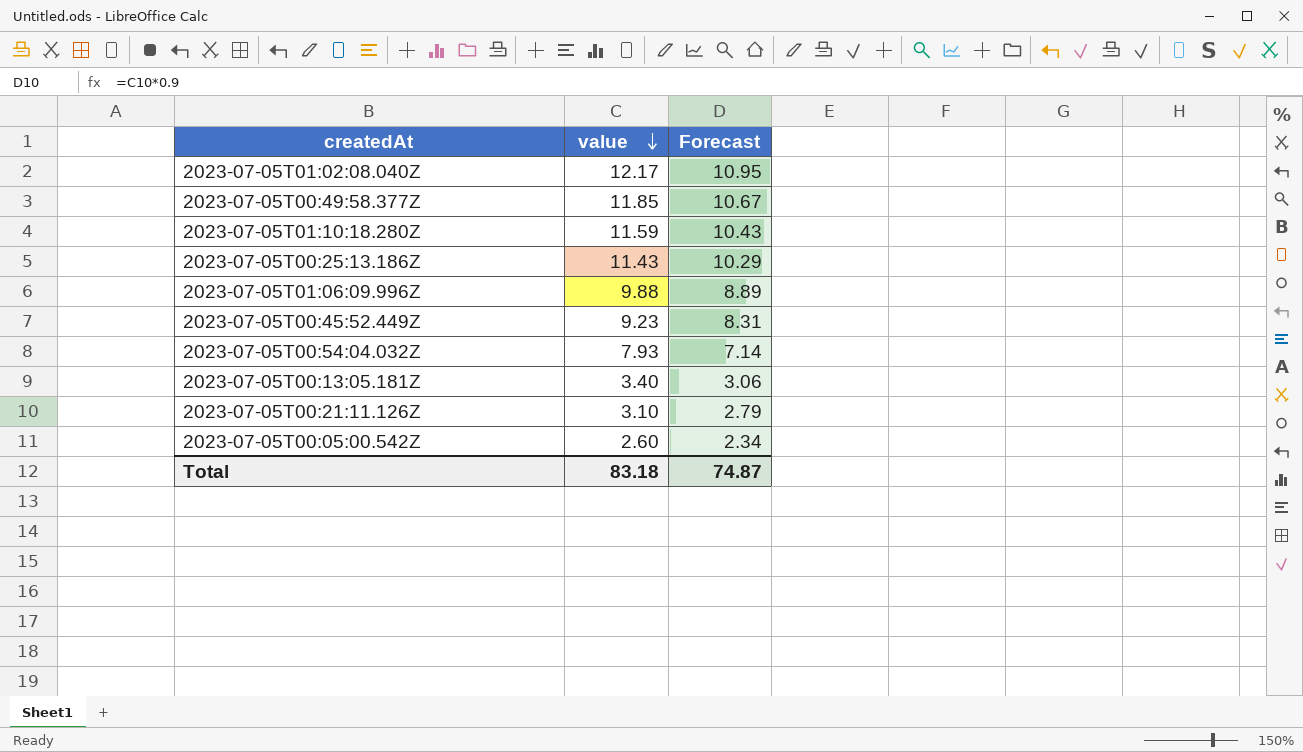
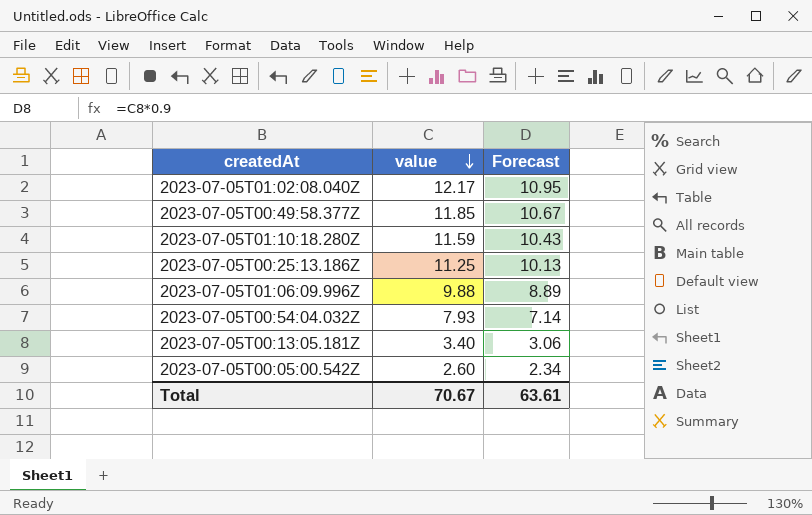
row 2023-07-05T00:45:52.449Z: 9.23 | 8.31 -> none
row 2023-07-05T00:21:11.126Z: 3.10 | 2.79 -> none
2023-07-05T00:25:13.186Z | value: 11.43 -> 11.25
2023-07-05T00:25:13.186Z | Forecast: 10.29 -> 10.13
Total | value: 83.18 -> 70.67
Total | Forecast: 74.87 -> 63.61

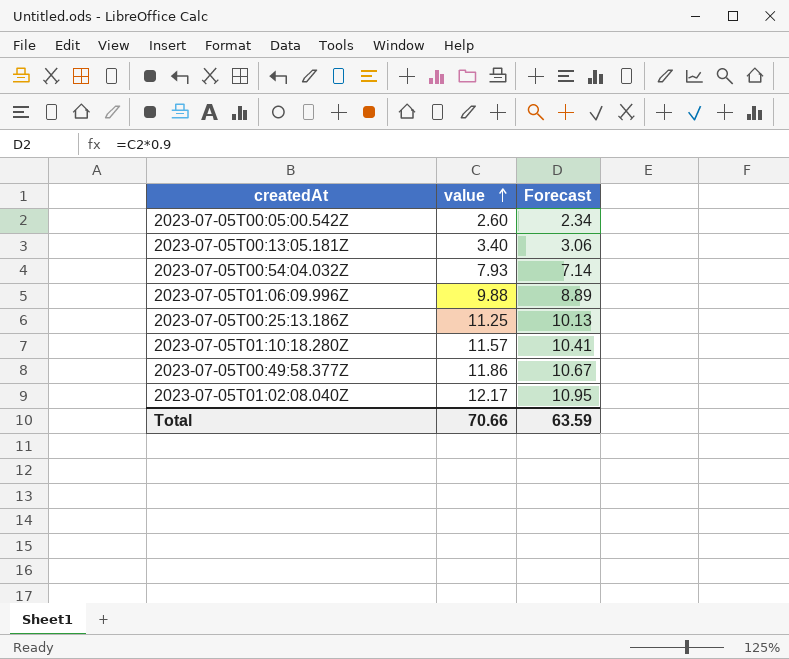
row order: value descending -> value ascending
2023-07-05T01:10:18.280Z | value: 11.59 -> 11.57
2023-07-05T01:10:18.280Z | Forecast: 10.43 -> 10.41
2023-07-05T00:49:58.377Z | value: 11.85 -> 11.86
Total | value: 70.67 -> 70.66
Total | Forecast: 63.61 -> 63.59

